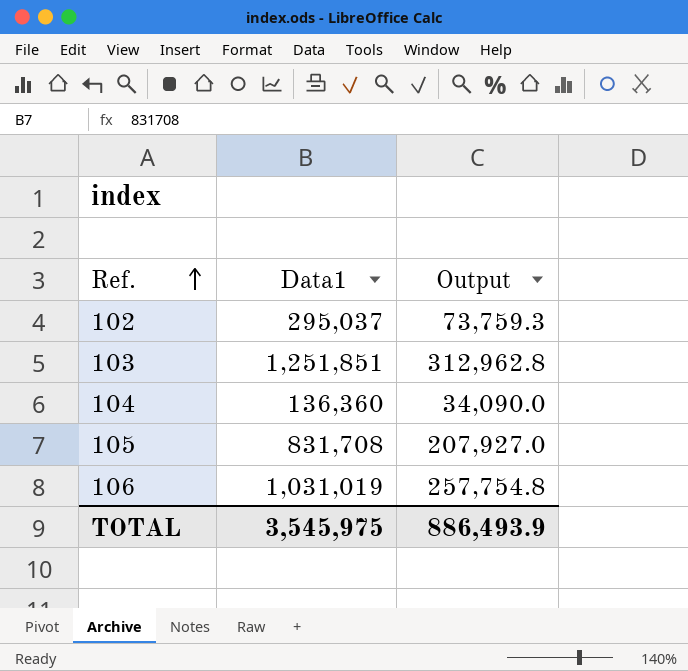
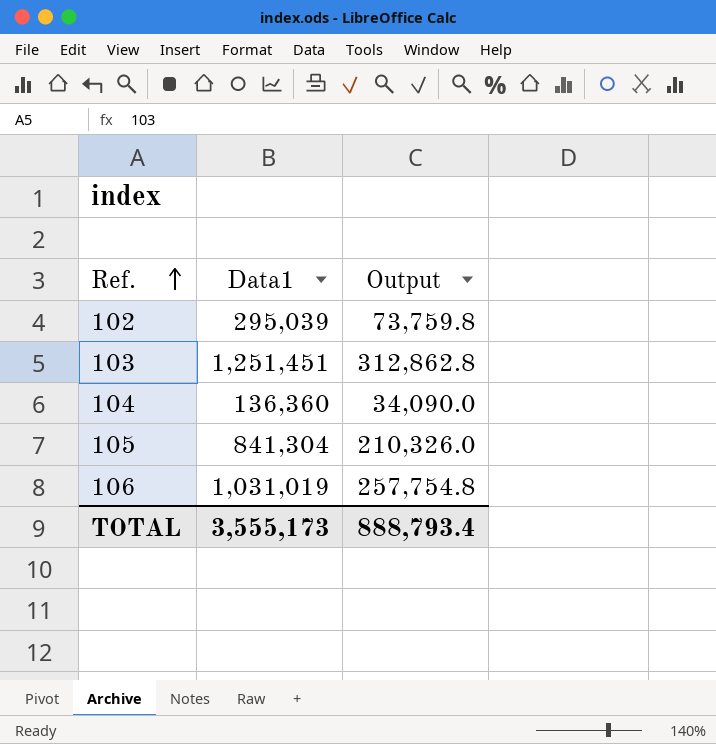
102 | Data1: 295,037 -> 295,039
102 | Output: 73,759.3 -> 73,759.8
103 | Data1: 1,251,851 -> 1,251,451
103 | Output: 312,962.8 -> 312,862.8
105 | Data1: 831,708 -> 841,304
105 | Output: 207,927.0 -> 210,326.0
TOTAL | Data1: 3,545,975 -> 3,555,173
TOTAL | Output: 886,493.9 -> 888,793.4

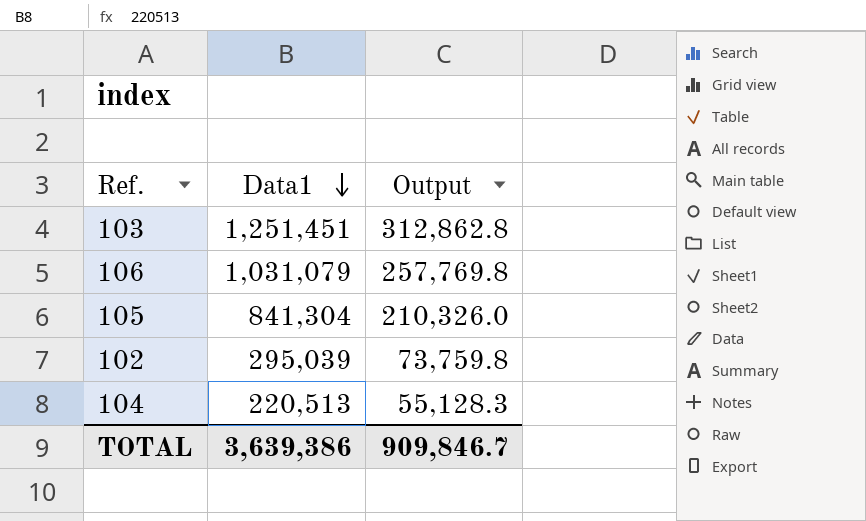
row order: Ref. ascending -> Data1 descending
106 | Data1: 1,031,019 -> 1,031,079
106 | Output: 257,754.8 -> 257,769.8
104 | Data1: 136,360 -> 220,513
104 | Output: 34,090.0 -> 55,128.3
TOTAL | Data1: 3,555,173 -> 3,639,386
TOTAL | Output: 888,793.4 -> 909,846.7

